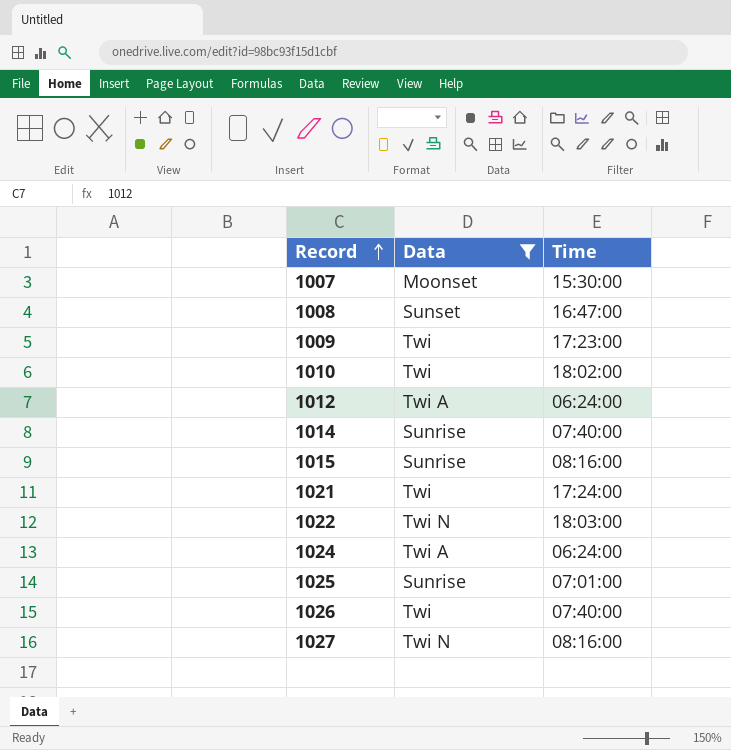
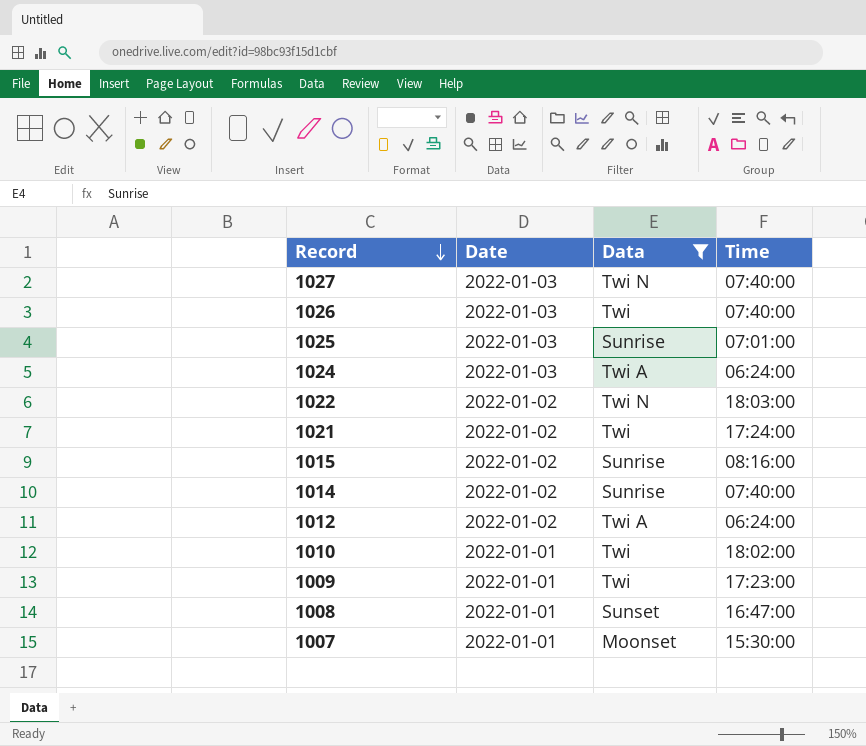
row order: Record ascending -> Record descending
column Date | position: none -> 2
1027 | Time: 08:16:00 -> 07:40:00

